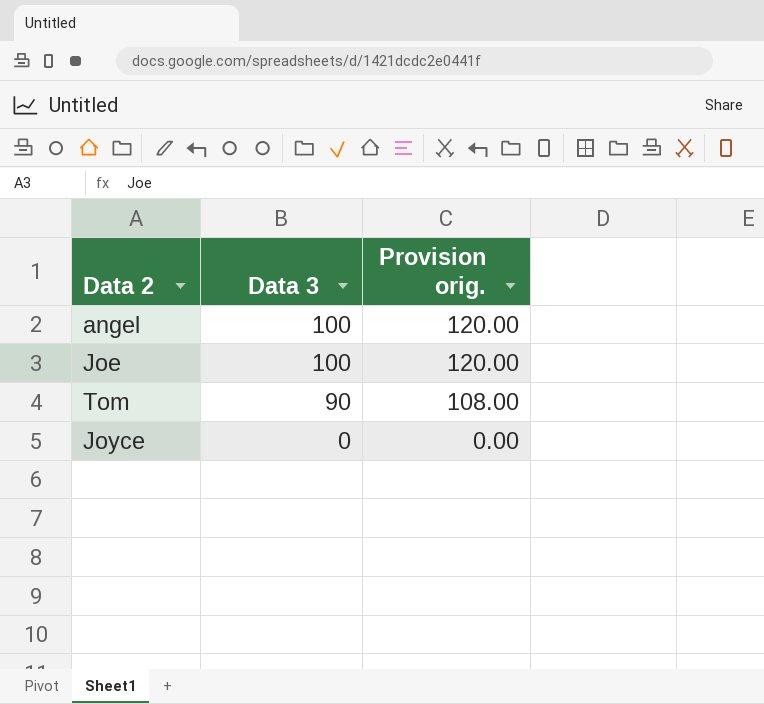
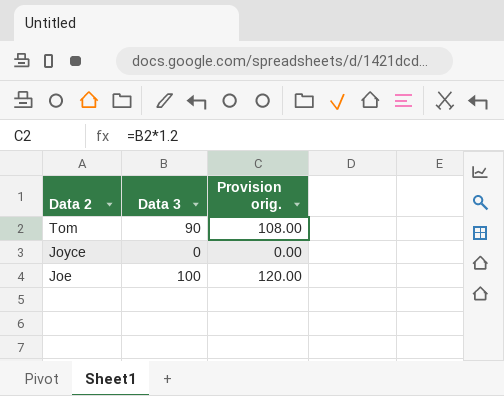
row order: Data 3 descending -> Data 2 descending
row angel: 100 | 120.00 -> none

